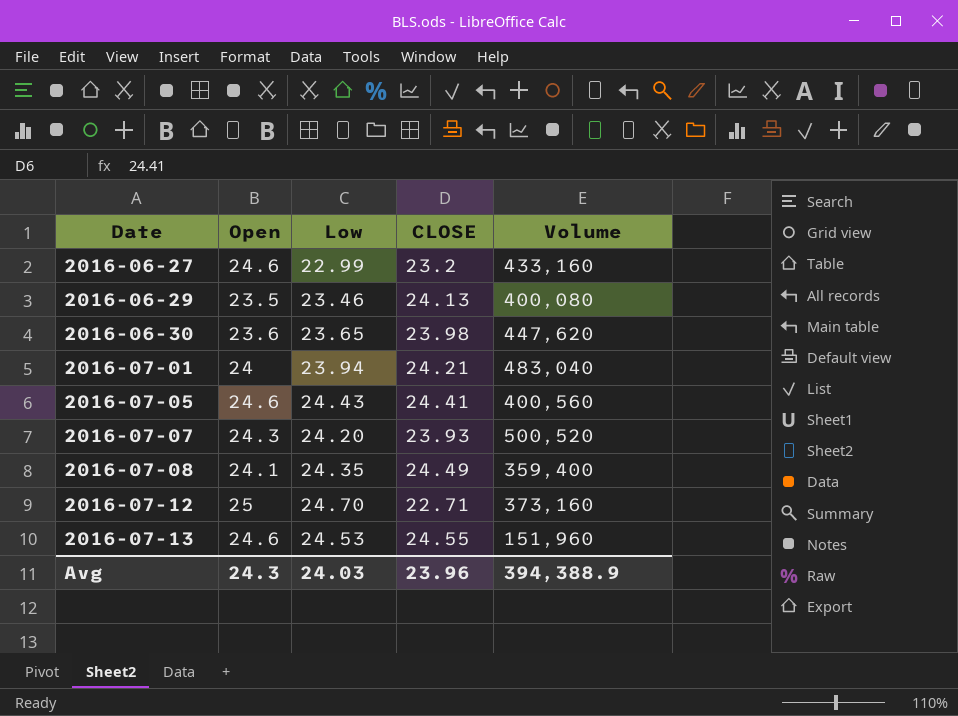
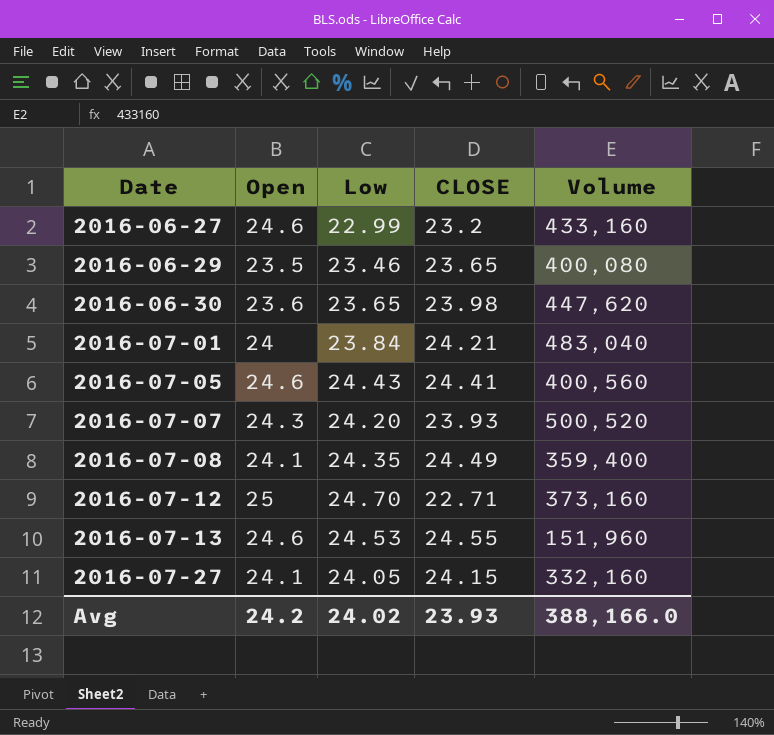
2016-06-29 | CLOSE: 24.13 -> 23.65
2016-07-01 | Low: 23.94 -> 23.84
row 2016-07-27: none -> 24.1 | 24.05 | 24.15 | 332,160
Avg | Open: 24.3 -> 24.2
Avg | Low: 24.03 -> 24.02
Avg | CLOSE: 23.96 -> 23.93
Avg | Volume: 394,388.9 -> 388,166.0

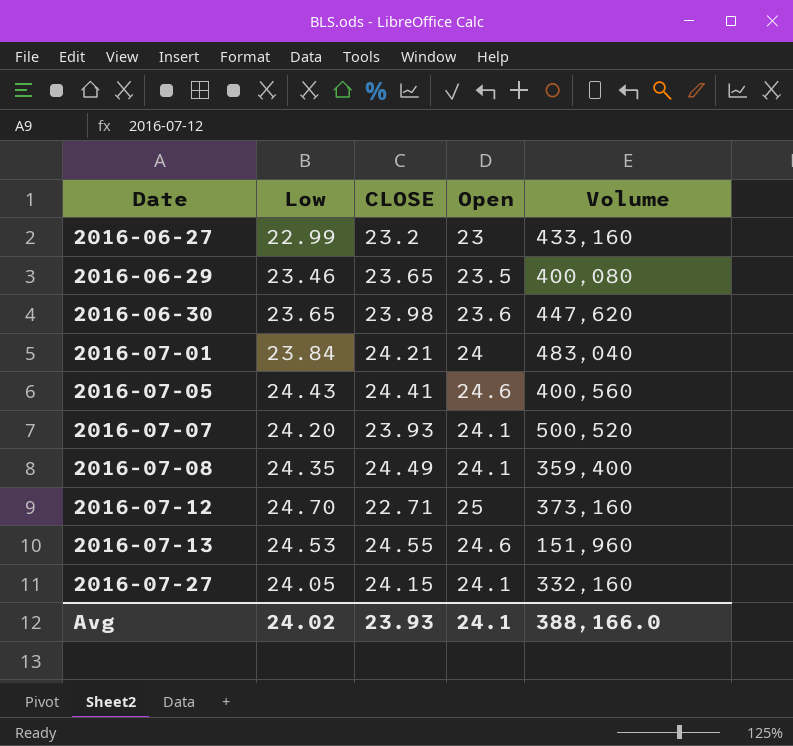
column Open | position: 2 -> 4
2016-06-27 | Open: 24.6 -> 23
2016-07-07 | Open: 24.3 -> 24.1
Avg | Open: 24.2 -> 24.1

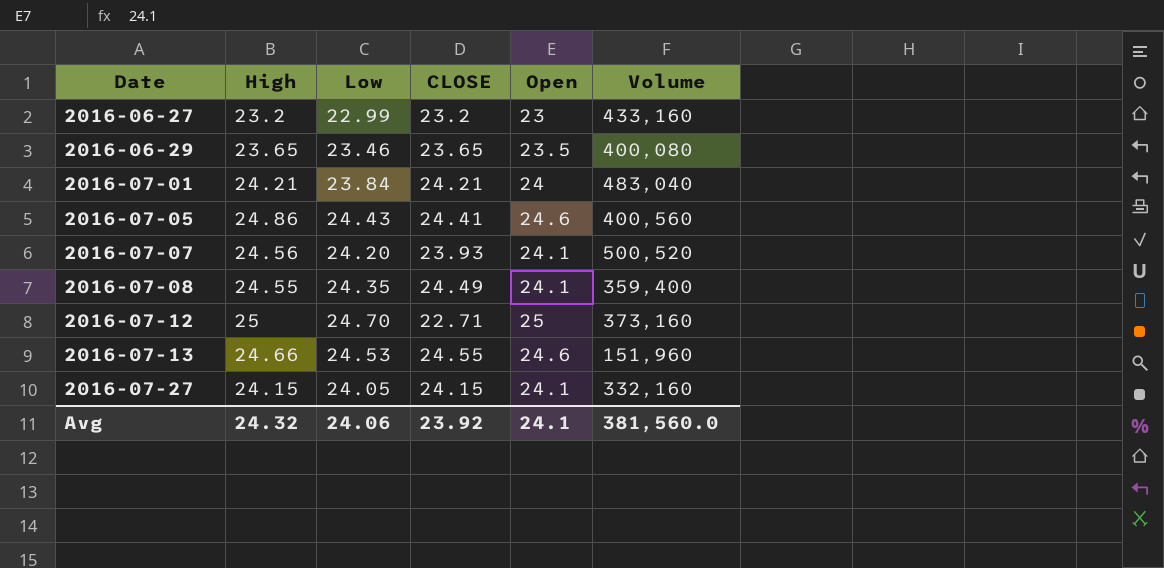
column High | position: none -> 2
row 2016-06-30: 23.65 | 23.98 | 23.6 | 447,620 -> none
Avg | Low: 24.02 -> 24.06
Avg | CLOSE: 23.93 -> 23.92
Avg | Volume: 388,166.0 -> 381,560.0

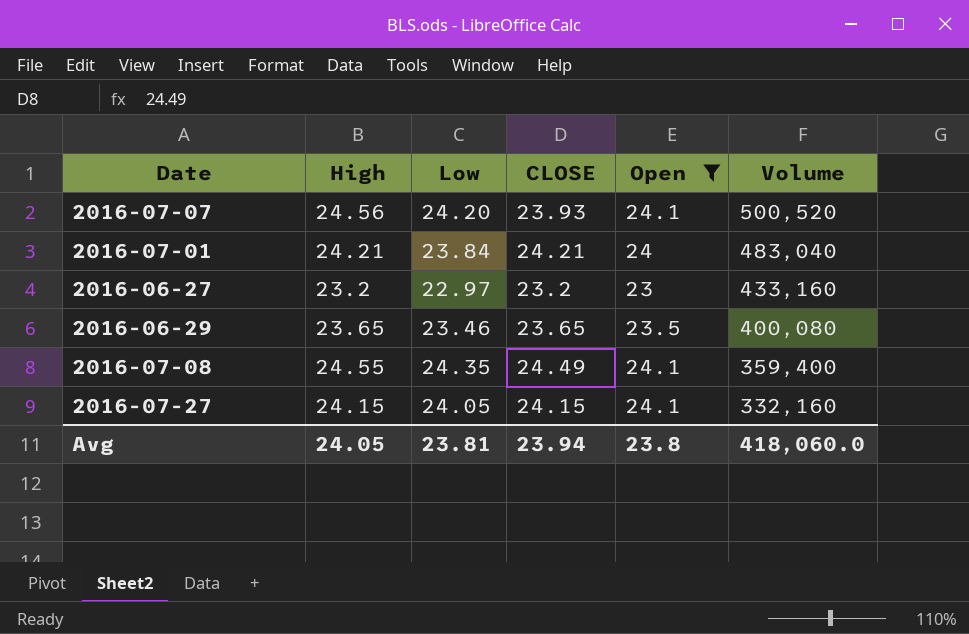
filter: none -> Open <= 24.1
row order: Date ascending -> Volume descending
2016-06-27 | Low: 22.99 -> 22.97
Avg | High: 24.32 -> 24.05
Avg | Low: 24.06 -> 23.81
Avg | CLOSE: 23.92 -> 23.94
Avg | Open: 24.1 -> 23.8
Avg | Volume: 381,560.0 -> 418,060.0

